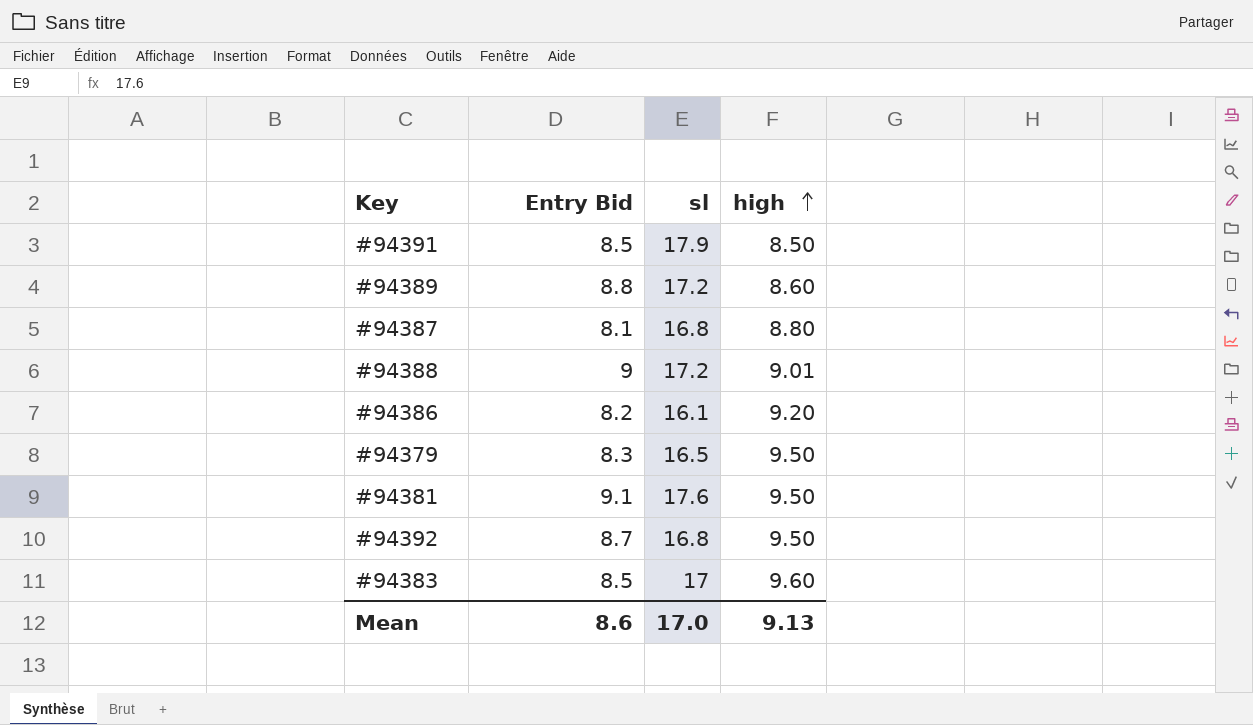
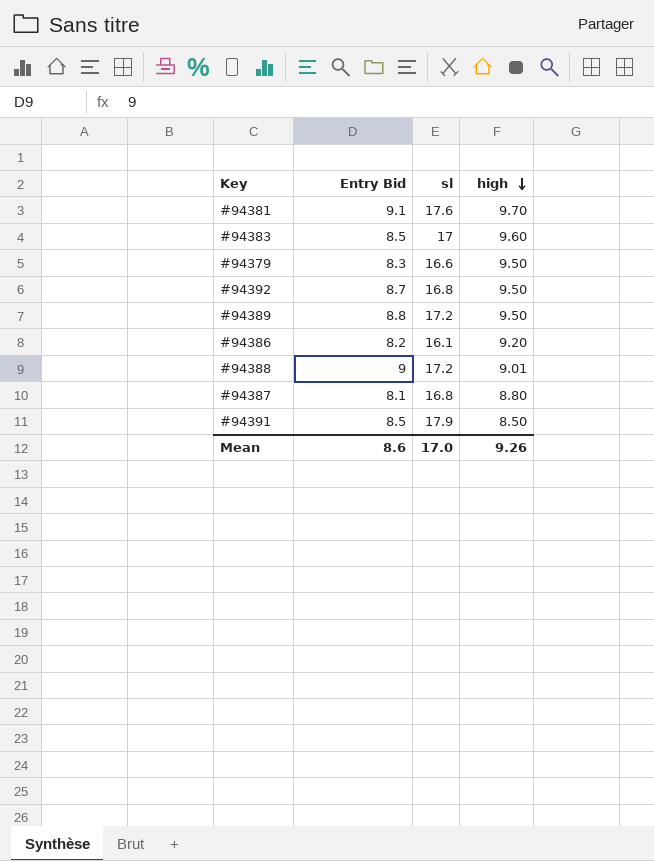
row order: high ascending -> high descending
#94381 | high: 9.50 -> 9.70
#94379 | sl: 16.5 -> 16.6
#94389 | high: 8.60 -> 9.50
Mean | high: 9.13 -> 9.26

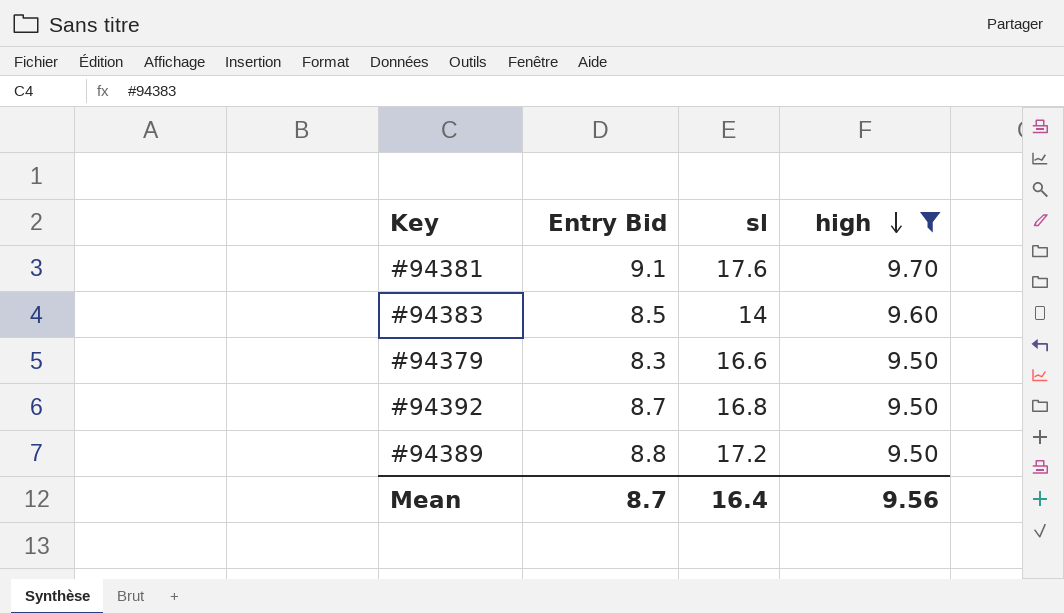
filter: none -> high >= 9.50
#94383 | sl: 17 -> 14
Mean | Entry Bid: 8.6 -> 8.7
Mean | sl: 17.0 -> 16.4
Mean | high: 9.26 -> 9.56

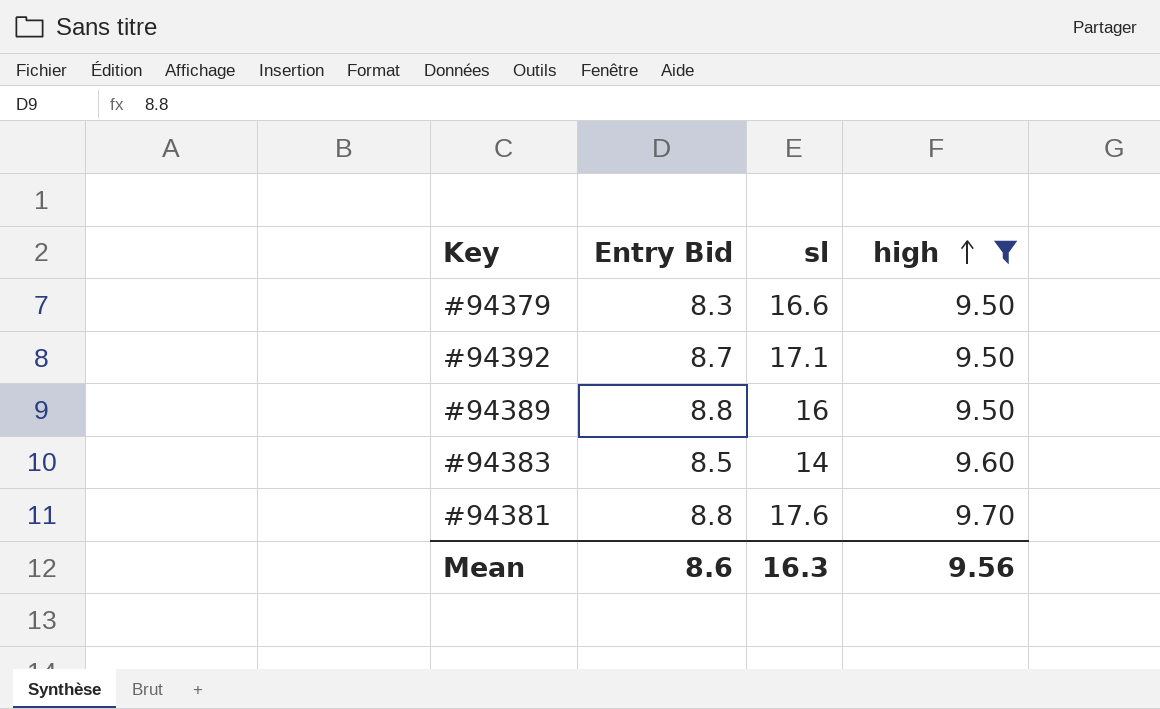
row order: high descending -> high ascending
#94392 | sl: 16.8 -> 17.1
#94389 | sl: 17.2 -> 16
#94381 | Entry Bid: 9.1 -> 8.8
Mean | Entry Bid: 8.7 -> 8.6
Mean | sl: 16.4 -> 16.3

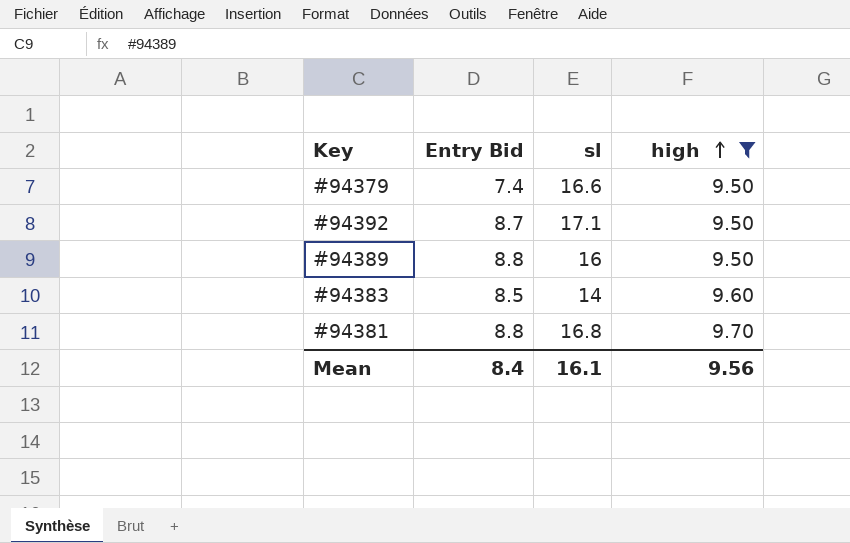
#94379 | Entry Bid: 8.3 -> 7.4
#94381 | sl: 17.6 -> 16.8
Mean | Entry Bid: 8.6 -> 8.4
Mean | sl: 16.3 -> 16.1

